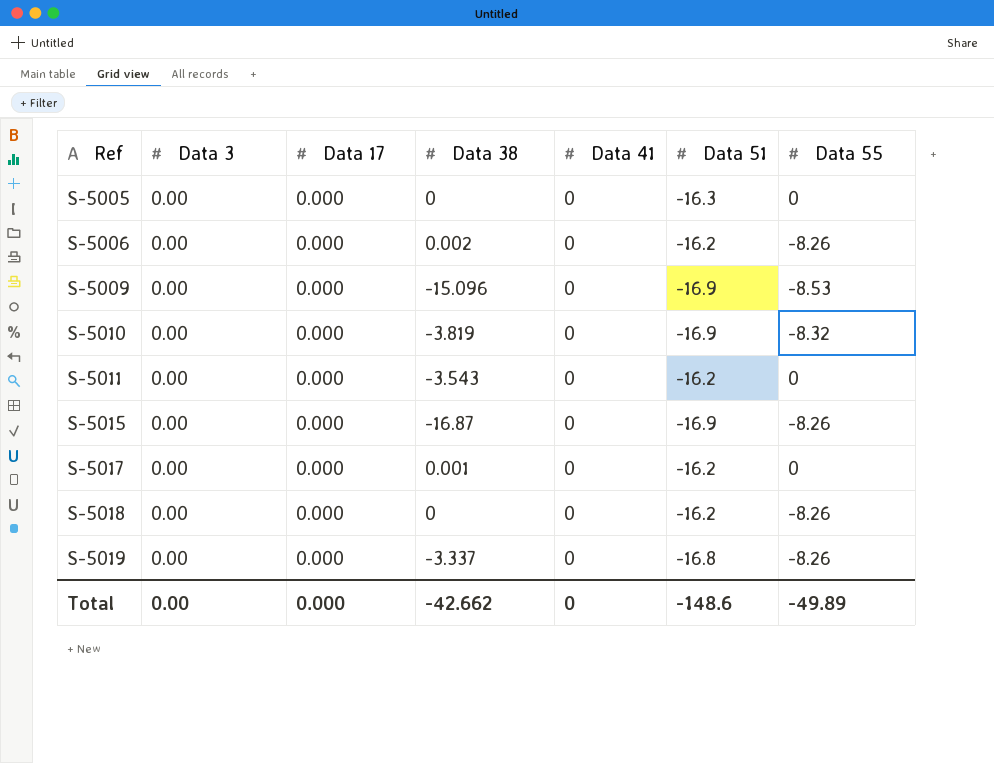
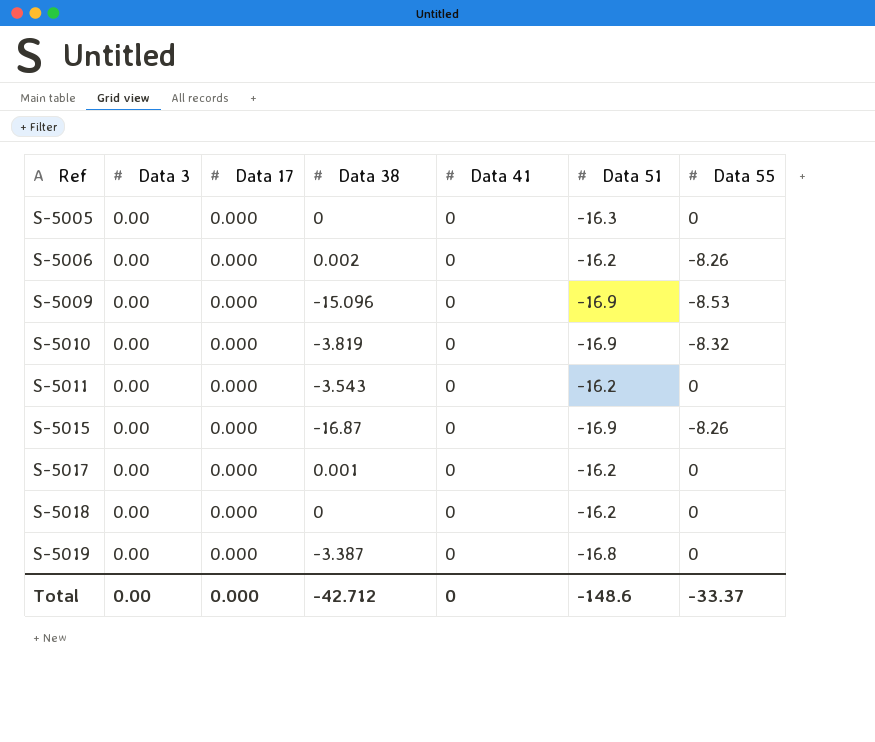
S-5018 | Data 55: -8.26 -> 0
S-5019 | Data 38: -3.337 -> -3.387
S-5019 | Data 55: -8.26 -> 0
Total | Data 38: -42.662 -> -42.712
Total | Data 55: -49.89 -> -33.37

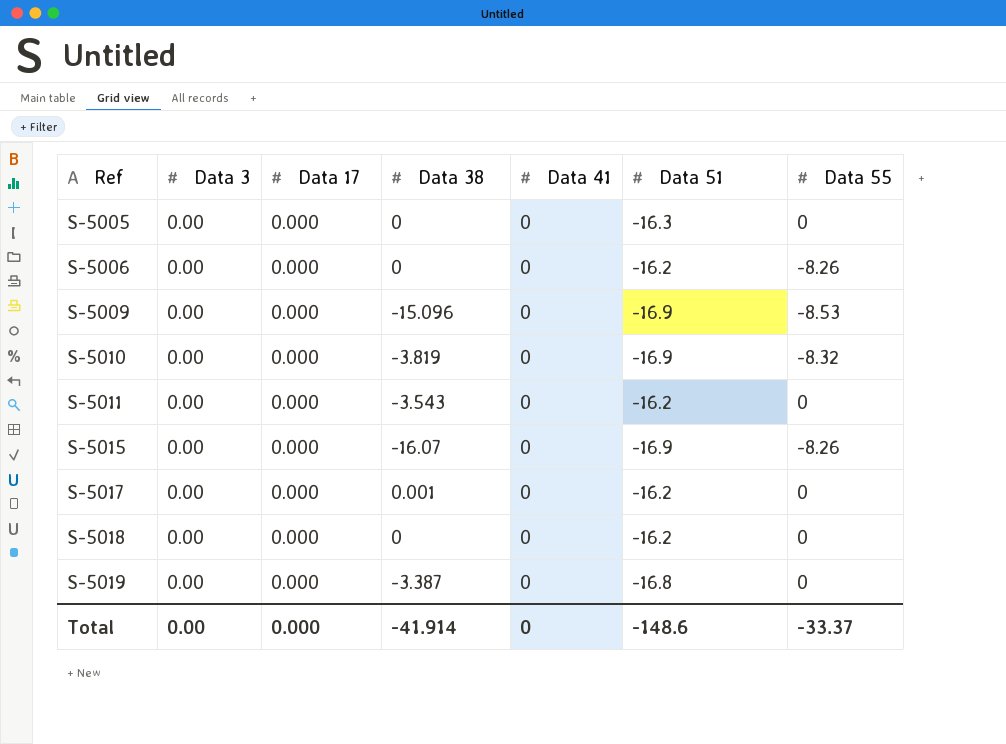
S-5006 | Data 38: 0.002 -> 0
S-5015 | Data 38: -16.87 -> -16.07
Total | Data 38: -42.712 -> -41.914

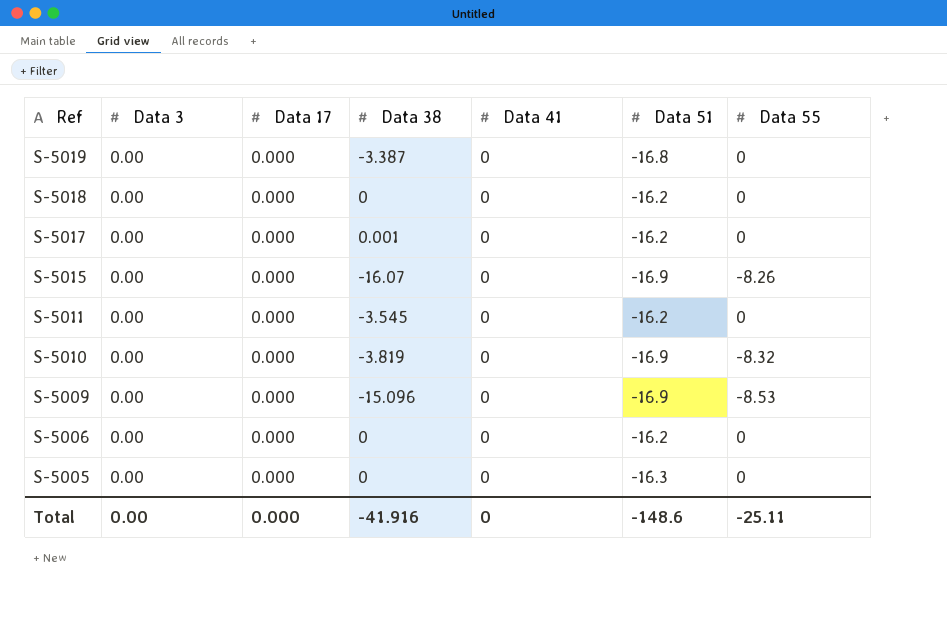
row order: Ref ascending -> Ref descending
S-5011 | Data 38: -3.543 -> -3.545
S-5006 | Data 55: -8.26 -> 0
Total | Data 38: -41.914 -> -41.916
Total | Data 55: -33.37 -> -25.11

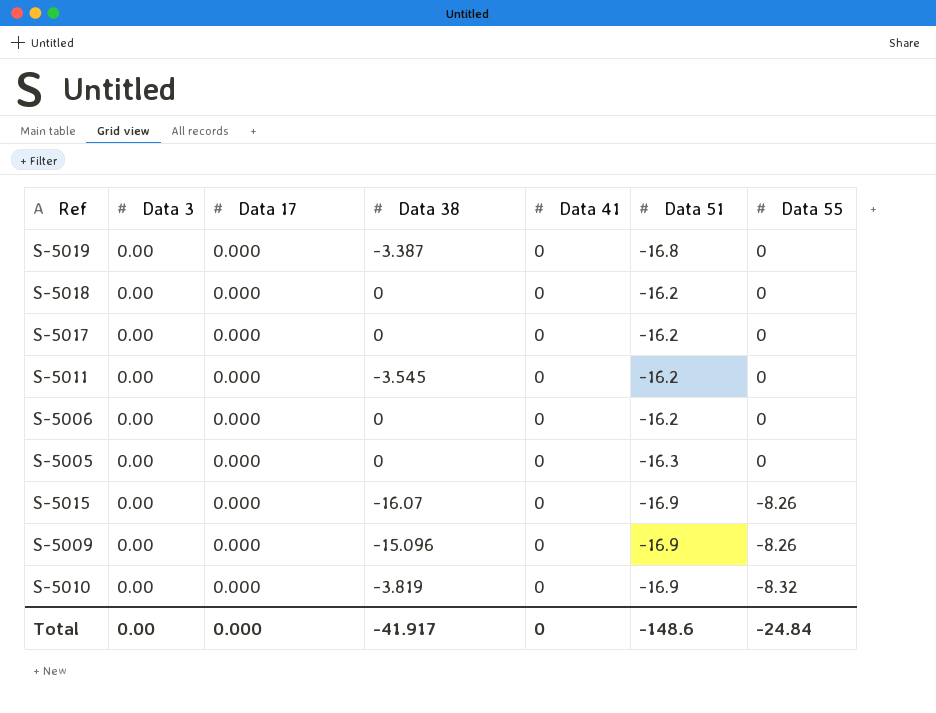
row order: Ref descending -> Data 55 descending
S-5017 | Data 38: 0.001 -> 0
S-5009 | Data 55: -8.53 -> -8.26
Total | Data 38: -41.916 -> -41.917
Total | Data 55: -25.11 -> -24.84

